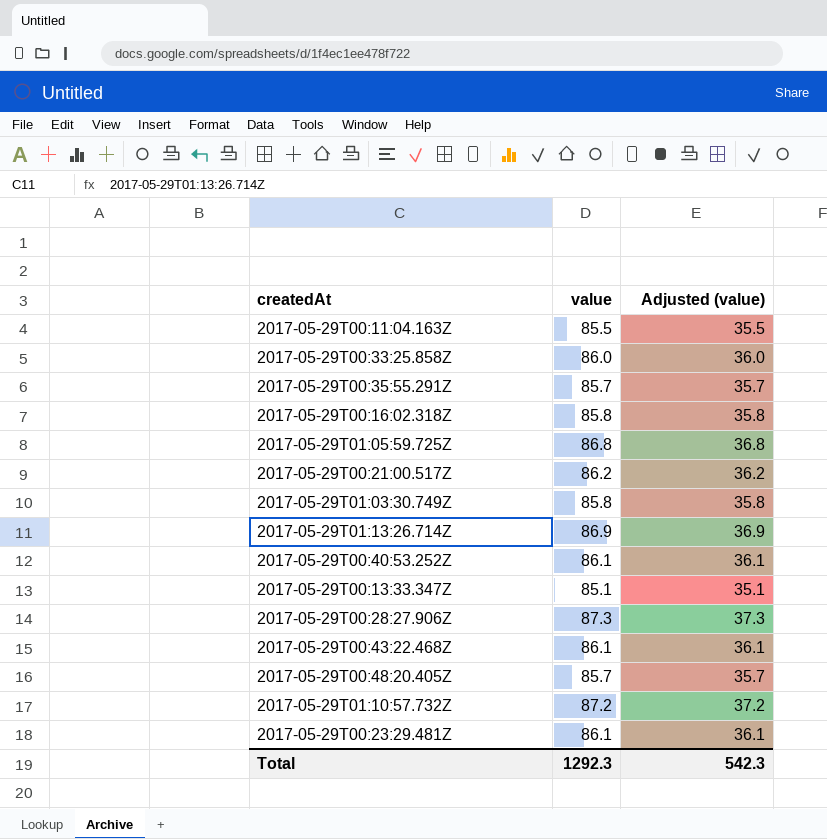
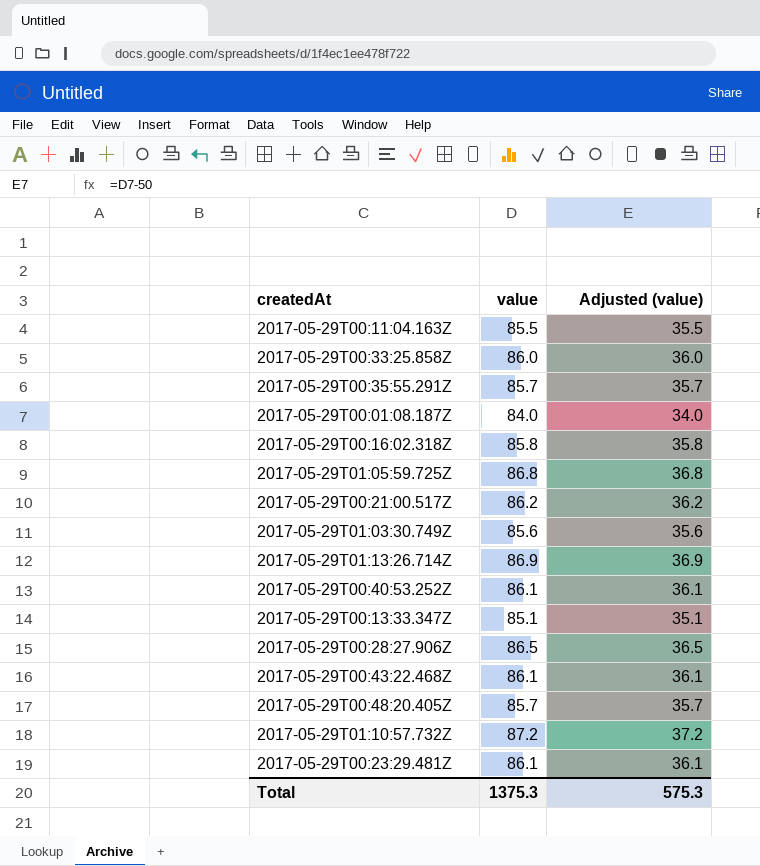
row 2017-05-29T00:01:08.187Z: none -> 84.0 | 34.0
2017-05-29T01:03:30.749Z | value: 85.8 -> 85.6
2017-05-29T01:03:30.749Z | Adjusted (value): 35.8 -> 35.6
2017-05-29T00:28:27.906Z | value: 87.3 -> 86.5
2017-05-29T00:28:27.906Z | Adjusted (value): 37.3 -> 36.5
Total | value: 1292.3 -> 1375.3
Total | Adjusted (value): 542.3 -> 575.3

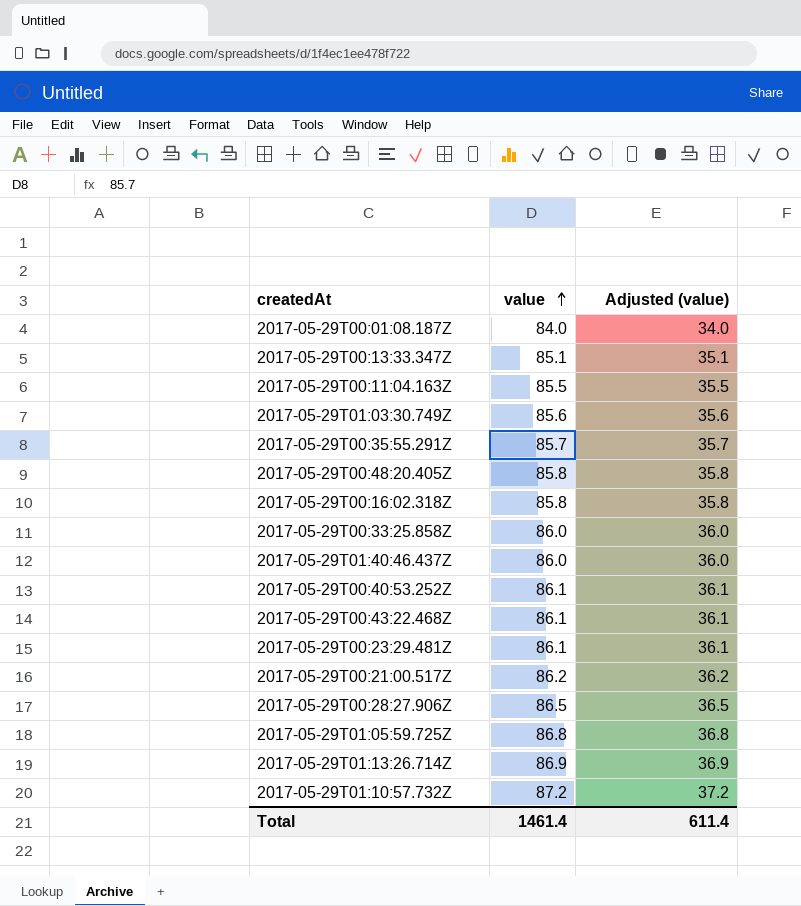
row order: none -> value ascending
2017-05-29T00:48:20.405Z | value: 85.7 -> 85.8
2017-05-29T00:48:20.405Z | Adjusted (value): 35.7 -> 35.8
row 2017-05-29T01:40:46.437Z: none -> 86.0 | 36.0
Total | value: 1375.3 -> 1461.4
Total | Adjusted (value): 575.3 -> 611.4

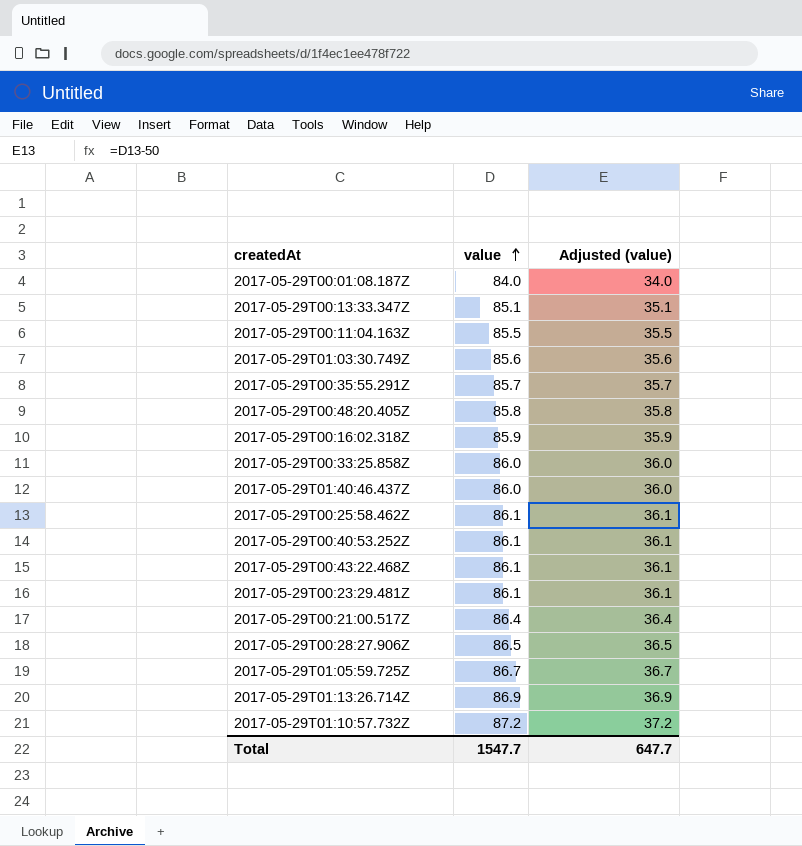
2017-05-29T00:16:02.318Z | value: 85.8 -> 85.9
2017-05-29T00:16:02.318Z | Adjusted (value): 35.8 -> 35.9
row 2017-05-29T00:25:58.462Z: none -> 86.1 | 36.1
2017-05-29T00:21:00.517Z | value: 86.2 -> 86.4
2017-05-29T00:21:00.517Z | Adjusted (value): 36.2 -> 36.4
2017-05-29T01:05:59.725Z | value: 86.8 -> 86.7
2017-05-29T01:05:59.725Z | Adjusted (value): 36.8 -> 36.7
Total | value: 1461.4 -> 1547.7
Total | Adjusted (value): 611.4 -> 647.7

